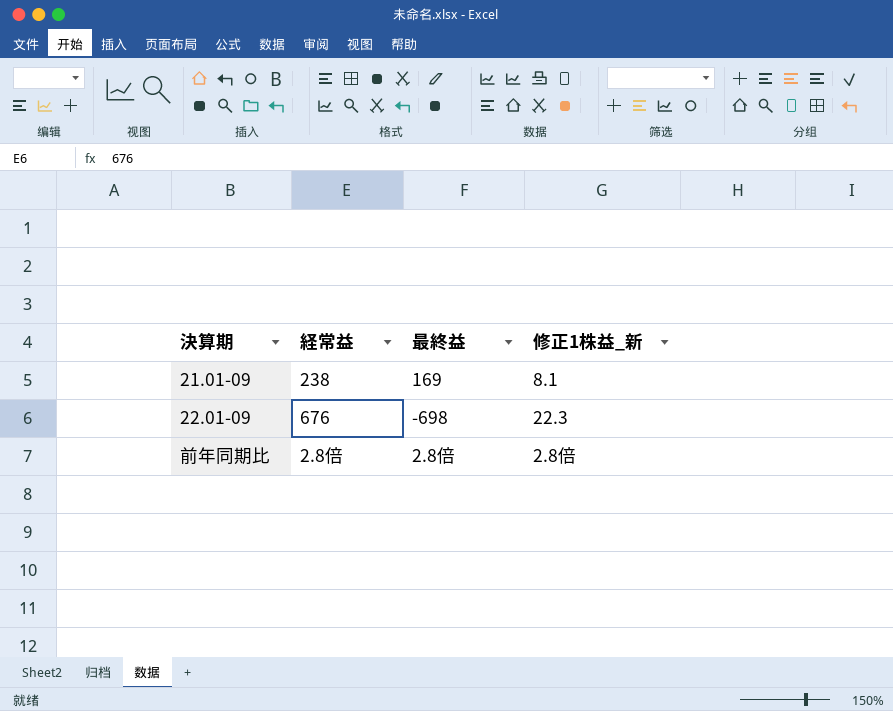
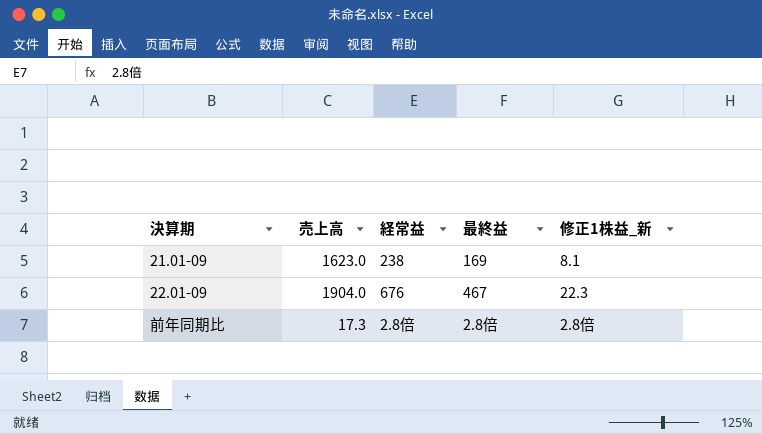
column 売上高 | position: none -> 2
22.01-09 | 最終益: -698 -> 467

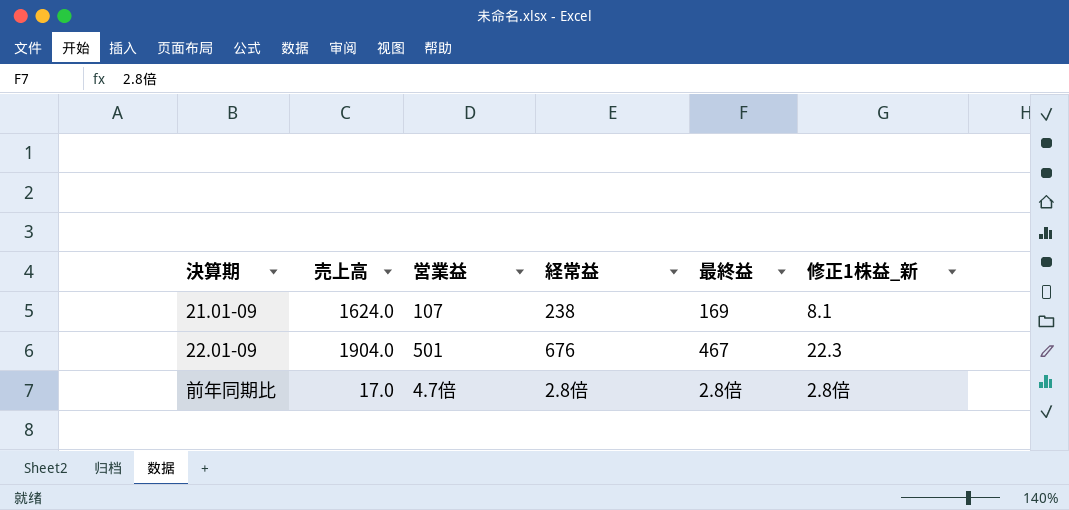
column 営業益 | position: none -> 3
21.01-09 | 売上高: 1623.0 -> 1624.0
前年同期比 | 売上高: 17.3 -> 17.0

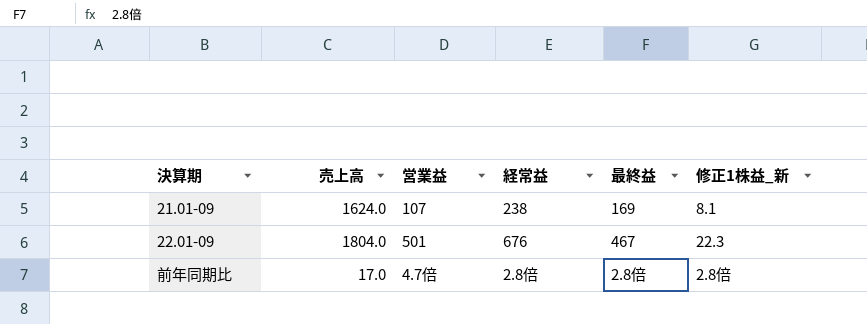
22.01-09 | 売上高: 1904.0 -> 1804.0

